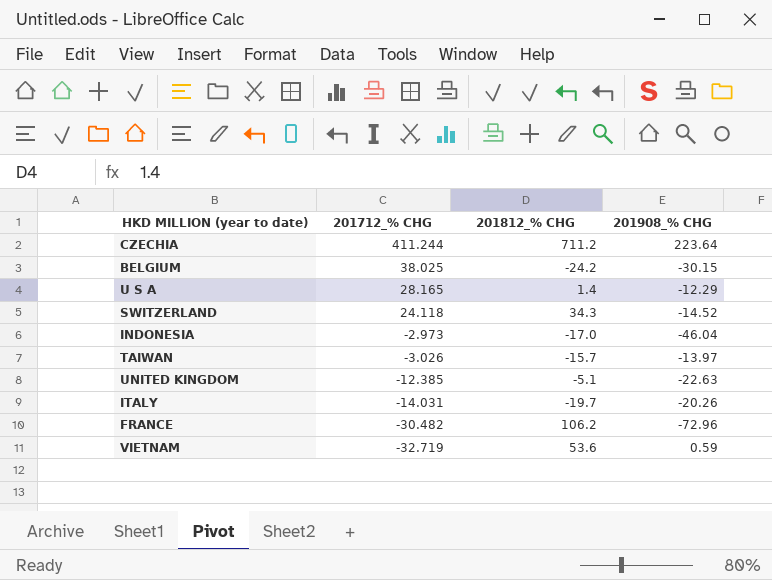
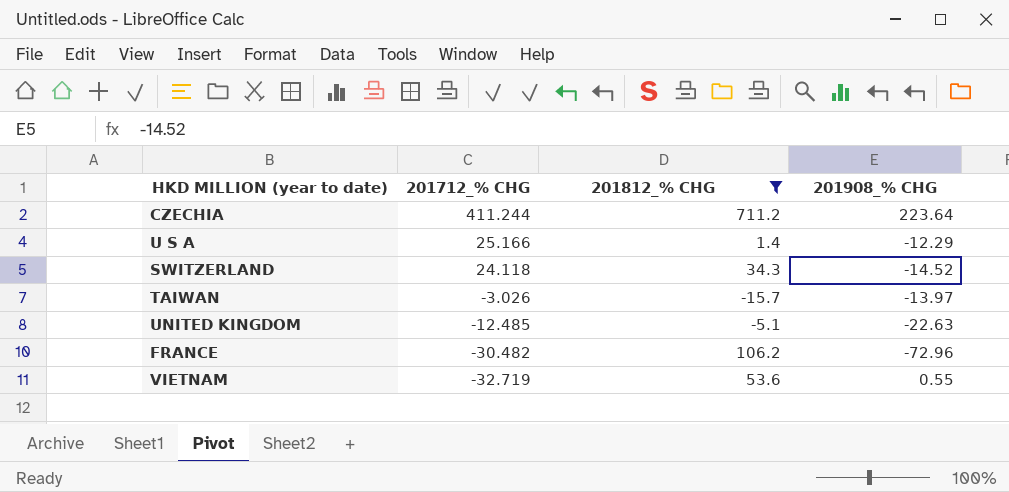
filter: none -> 201812_% CHG >= -15.7
U S A | 201712_% CHG: 28.165 -> 25.166
UNITED KINGDOM | 201712_% CHG: -12.385 -> -12.485
VIETNAM | 201908_% CHG: 0.59 -> 0.55

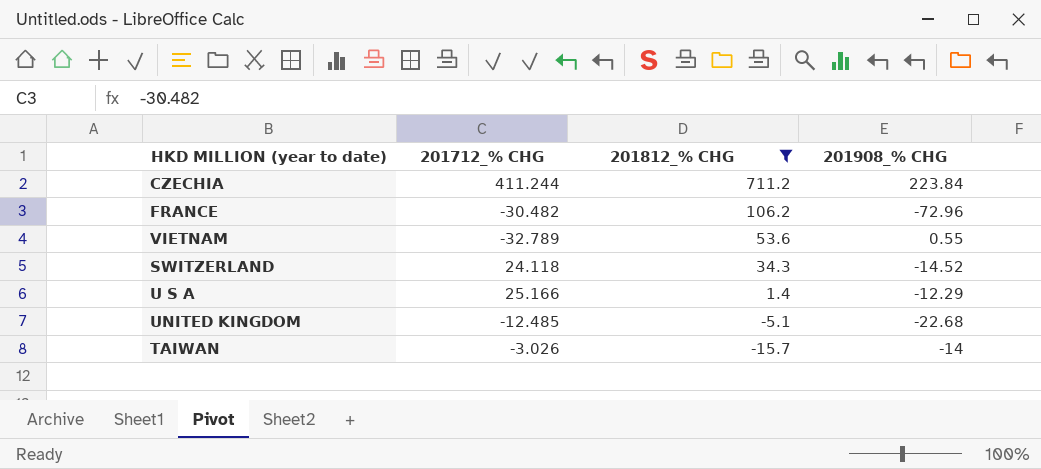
row order: 201712_% CHG descending -> 201812_% CHG descending
CZECHIA | 201908_% CHG: 223.64 -> 223.84
VIETNAM | 201712_% CHG: -32.719 -> -32.789
UNITED KINGDOM | 201908_% CHG: -22.63 -> -22.68
TAIWAN | 201908_% CHG: -13.97 -> -14

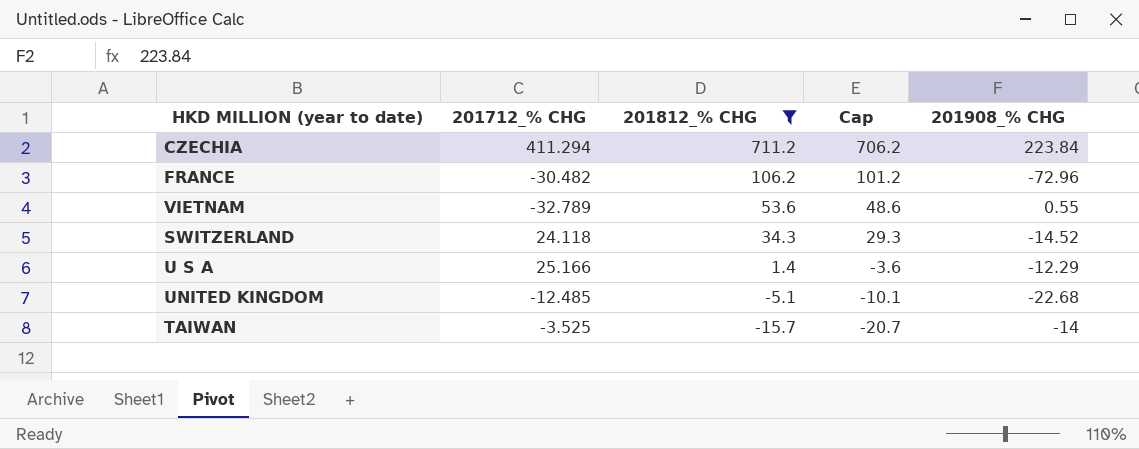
column Cap | formula: none -> [201812_% CHG] - 5
CZECHIA | 201712_% CHG: 411.244 -> 411.294
TAIWAN | 201712_% CHG: -3.026 -> -3.525

